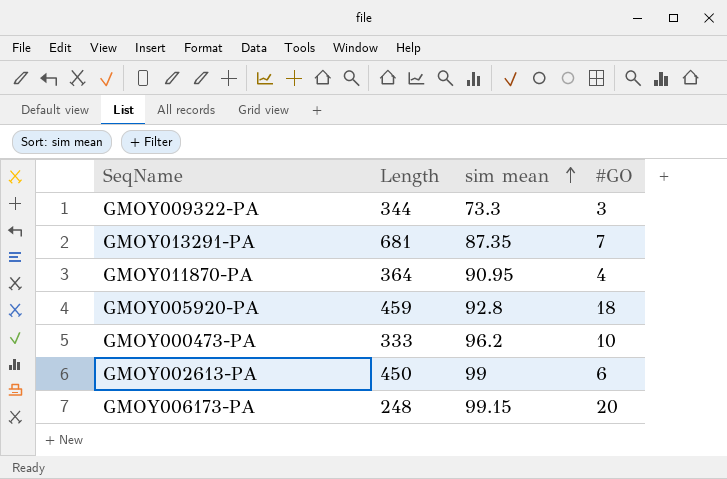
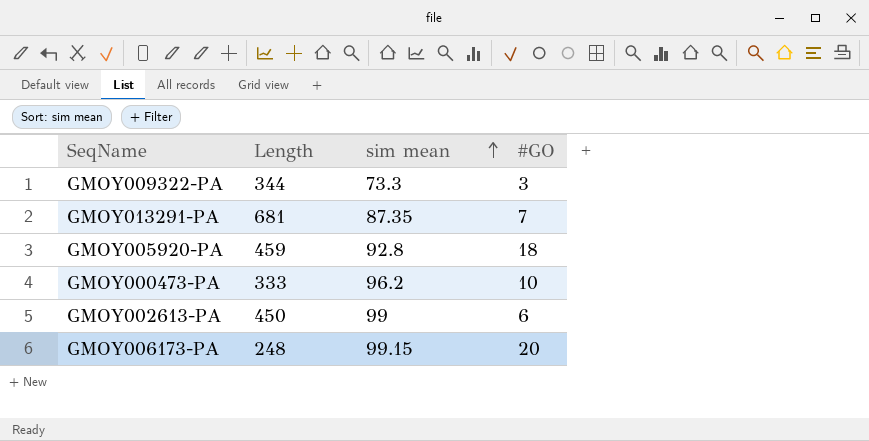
row GMOY011870-PA: 364 | 90.95 | 4 -> none

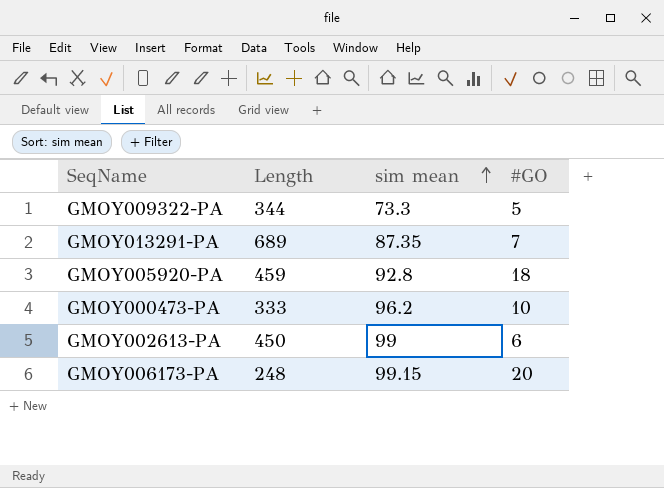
GMOY009322-PA | #GO: 3 -> 5
GMOY013291-PA | Length: 681 -> 689

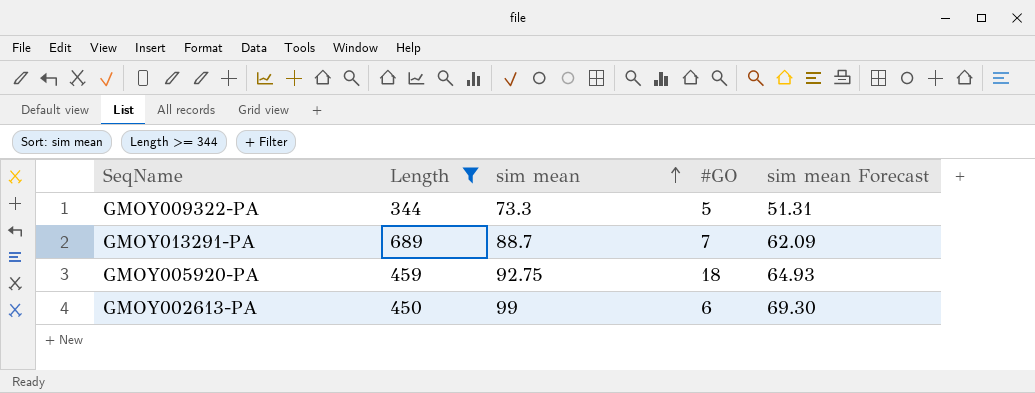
filter: none -> Length >= 344
column sim mean Forecast | formula: none -> [sim mean] * 0.7
GMOY013291-PA | sim mean: 87.35 -> 88.7
GMOY005920-PA | sim mean: 92.8 -> 92.75

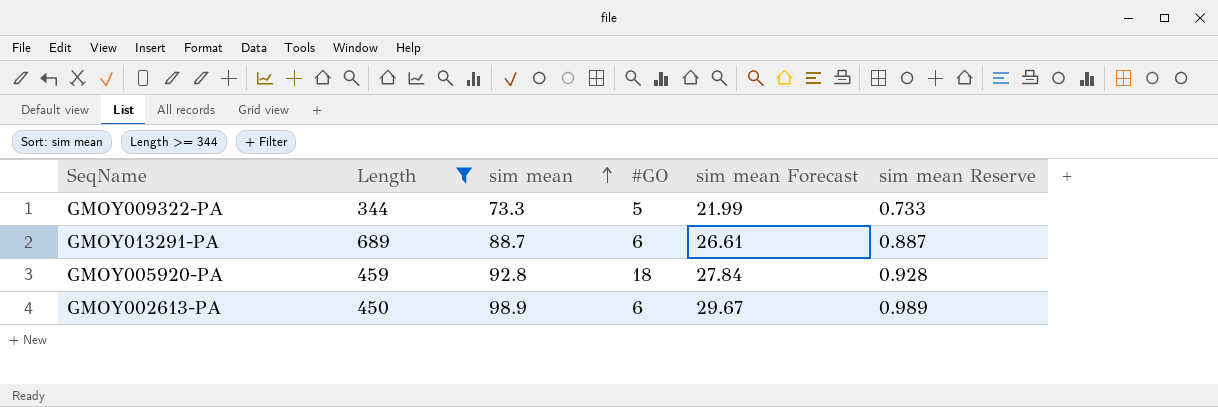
column sim mean Forecast | formula: [sim mean] * 0.7 -> [sim mean] * 0.3
column sim mean Reserve | formula: none -> [sim mean] * 0.01
GMOY013291-PA | #GO: 7 -> 6
GMOY005920-PA | sim mean: 92.75 -> 92.8
GMOY002613-PA | sim mean: 99 -> 98.9

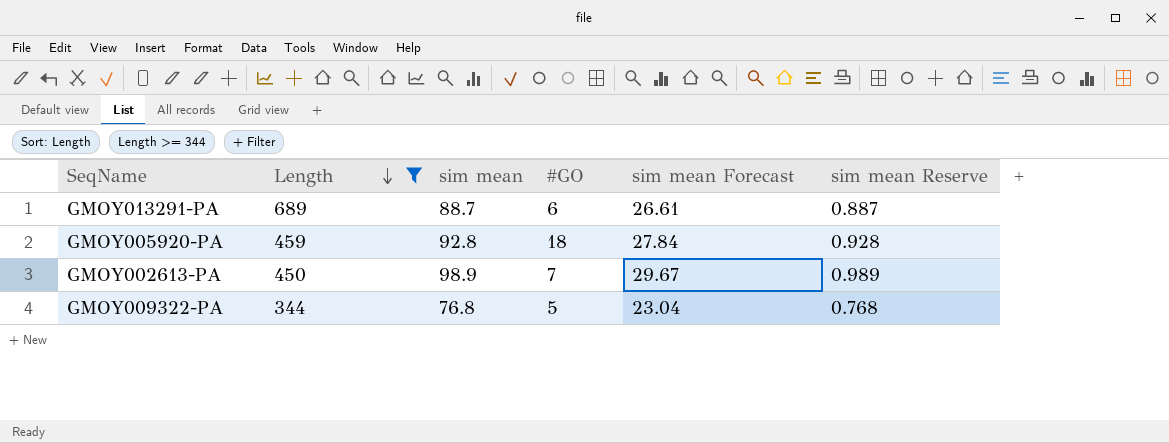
row order: sim mean ascending -> Length descending
GMOY002613-PA | #GO: 6 -> 7
GMOY009322-PA | sim mean: 73.3 -> 76.8
GMOY009322-PA | sim mean Forecast: 21.99 -> 23.04
GMOY009322-PA | sim mean Reserve: 0.733 -> 0.768

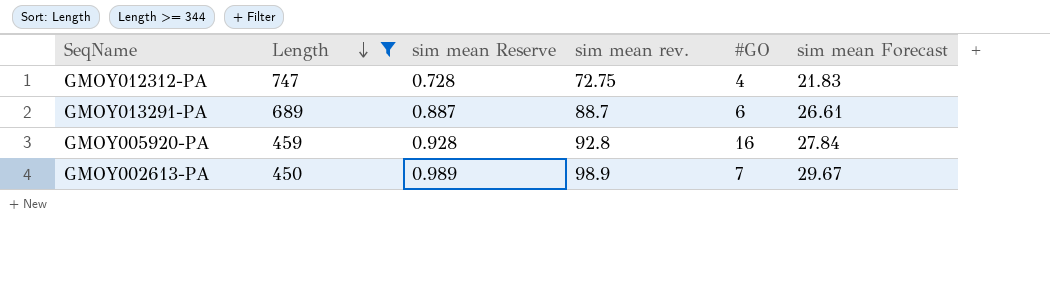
column sim mean Reserve | position: 6 -> 3
column name: sim mean -> sim mean rev.
row GMOY009322-PA: 344 | 76.8 | 5 | 23.04 | 0.768 -> none
row GMOY012312-PA: none -> 747 | 0.728 | 72.75 | 4 | 21.83
GMOY005920-PA | #GO: 18 -> 16

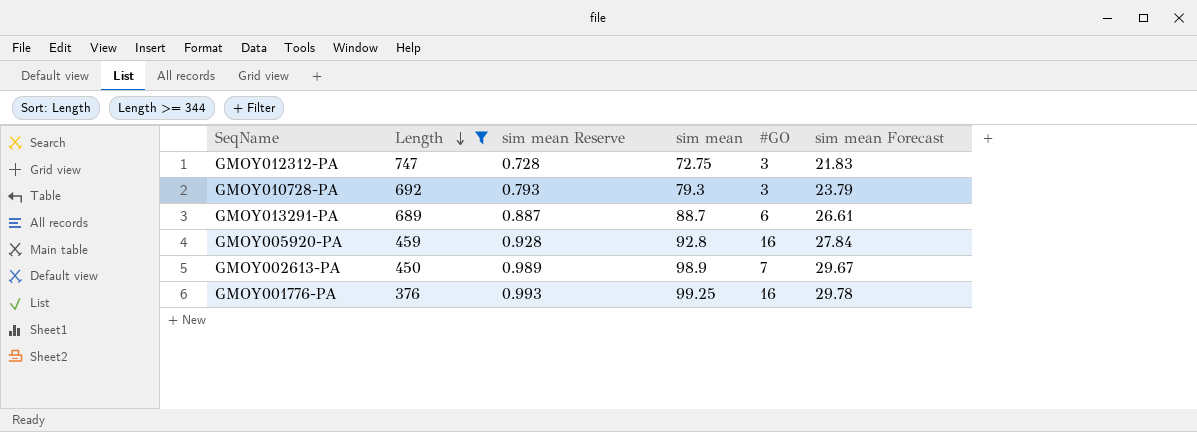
column name: sim mean rev. -> sim mean
GMOY012312-PA | #GO: 4 -> 3
row GMOY010728-PA: none -> 692 | 0.793 | 79.3 | 3 | 23.79
row GMOY001776-PA: none -> 376 | 0.993 | 99.25 | 16 | 29.78

